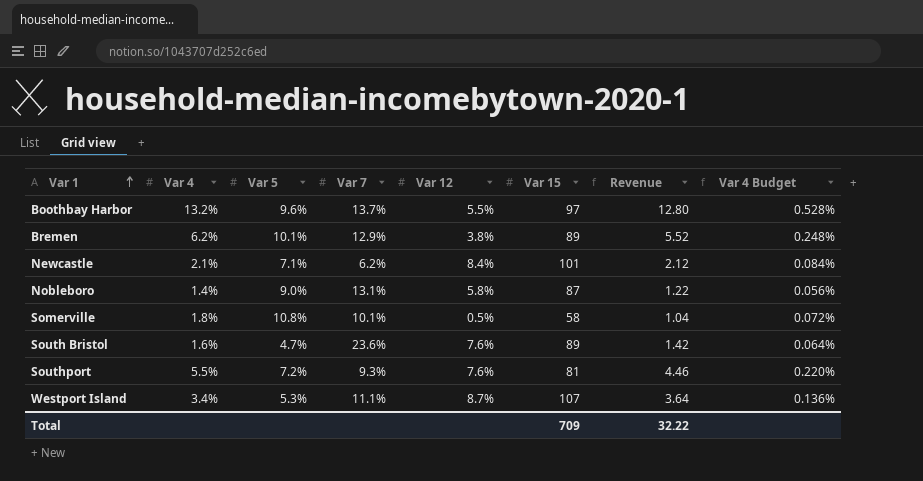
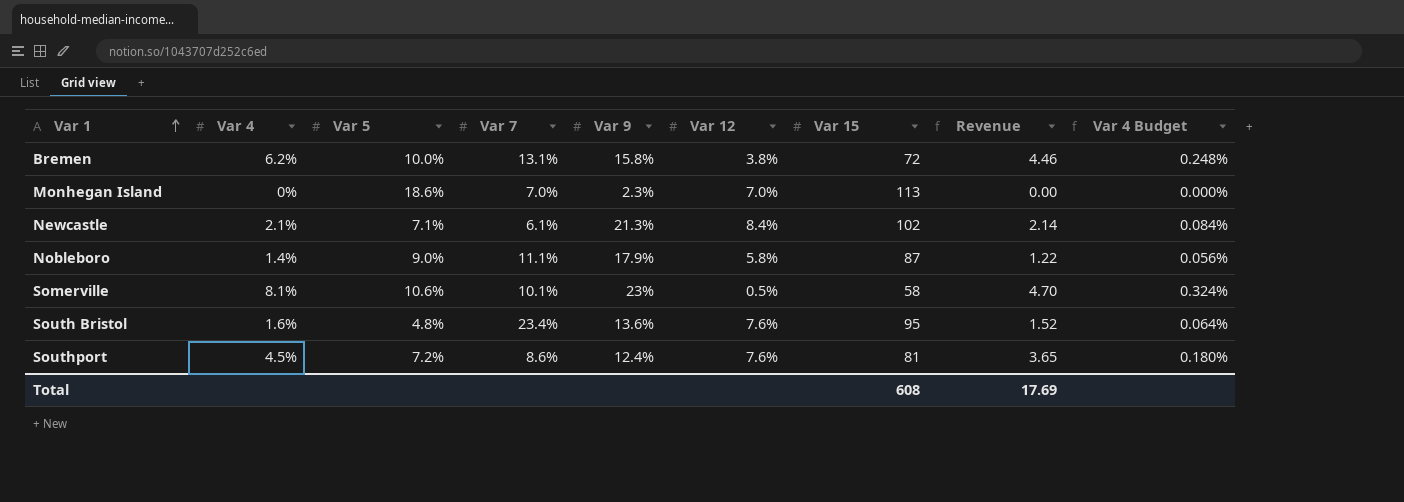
column Var 9 | position: none -> 5
row Boothbay Harbor: 13.2% | 9.6% | 13.7% | 5.5% | 97 | 12.80 | 0.528% -> none
row Westport Island: 3.4% | 5.3% | 11.1% | 8.7% | 107 | 3.64 | 0.136% -> none
Bremen | Var 5: 10.1% -> 10.0%
Bremen | Var 7: 12.9% -> 13.1%
Bremen | Var 15: 89 -> 72
Bremen | Revenue: 5.52 -> 4.46
row Monhegan Island: none -> 0% | 18.6% | 7.0% | 2.3% | 7.0% | 113 | 0.00 | 0.000%
Newcastle | Var 7: 6.2% -> 6.1%
Newcastle | Var 15: 101 -> 102
Newcastle | Revenue: 2.12 -> 2.14
Nobleboro | Var 7: 13.1% -> 11.1%
Somerville | Var 4: 1.8% -> 8.1%
Somerville | Var 5: 10.8% -> 10.6%
Somerville | Revenue: 1.04 -> 4.70
Somerville | Var 4 Budget: 0.072% -> 0.324%
South Bristol | Var 5: 4.7% -> 4.8%
South Bristol | Var 7: 23.6% -> 23.4%
South Bristol | Var 15: 89 -> 95
South Bristol | Revenue: 1.42 -> 1.52
Southport | Var 4: 5.5% -> 4.5%
Southport | Var 7: 9.3% -> 8.6%
Southport | Revenue: 4.46 -> 3.65
Southport | Var 4 Budget: 0.220% -> 0.180%
Total | Var 15: 709 -> 608
Total | Revenue: 32.22 -> 17.69

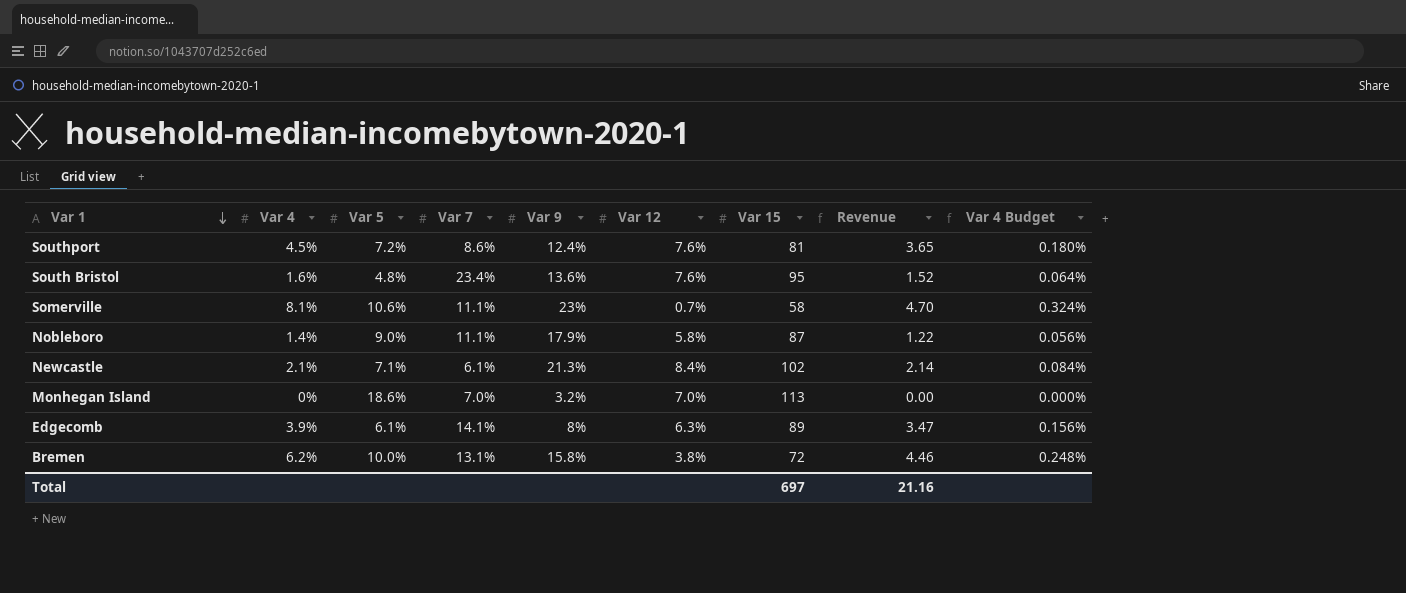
row order: Var 1 ascending -> Var 1 descending
Somerville | Var 7: 10.1% -> 11.1%
Somerville | Var 12: 0.5% -> 0.7%
Monhegan Island | Var 9: 2.3% -> 3.2%
row Edgecomb: none -> 3.9% | 6.1% | 14.1% | 8% | 6.3% | 89 | 3.47 | 0.156%
Total | Var 15: 608 -> 697
Total | Revenue: 17.69 -> 21.16

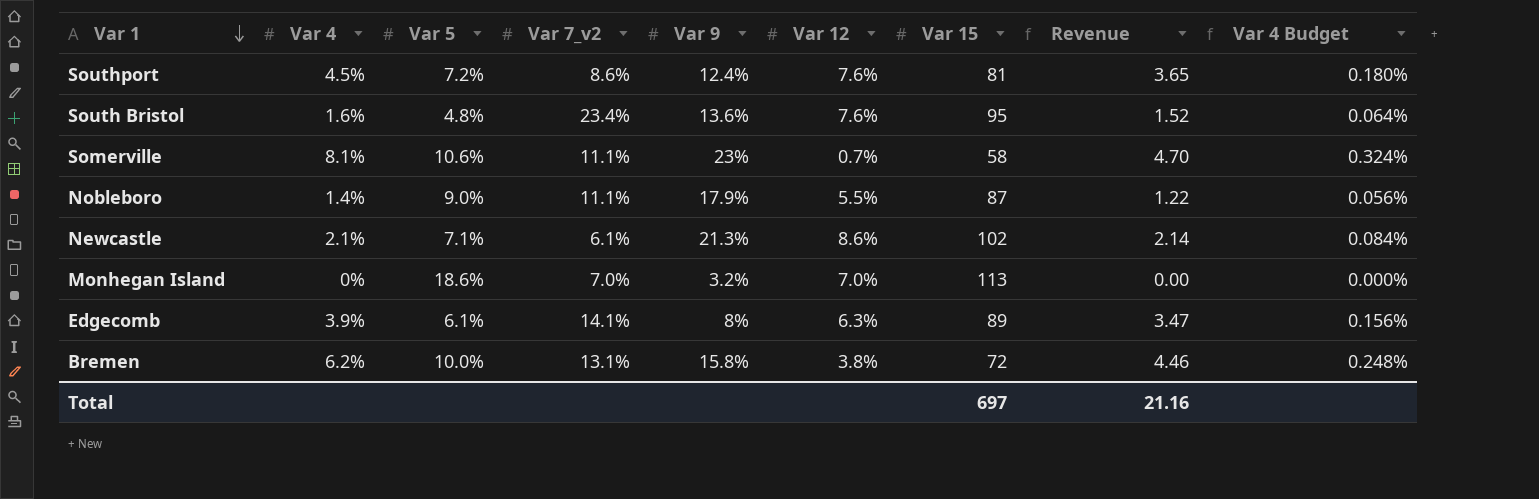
column name: Var 7 -> Var 7_v2
Nobleboro | Var 12: 5.8% -> 5.5%
Newcastle | Var 12: 8.4% -> 8.6%

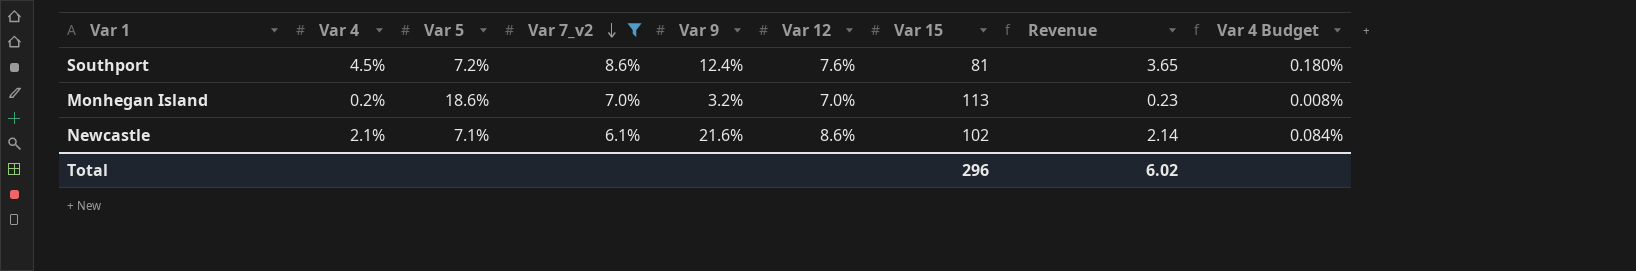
filter: none -> Var 7_v2 <= 8.6%
row order: Var 1 descending -> Var 7_v2 descending
Monhegan Island | Var 4: 0% -> 0.2%
Monhegan Island | Revenue: 0.00 -> 0.23
Monhegan Island | Var 4 Budget: 0.000% -> 0.008%
Newcastle | Var 9: 21.3% -> 21.6%
Total | Var 15: 697 -> 296
Total | Revenue: 21.16 -> 6.02

